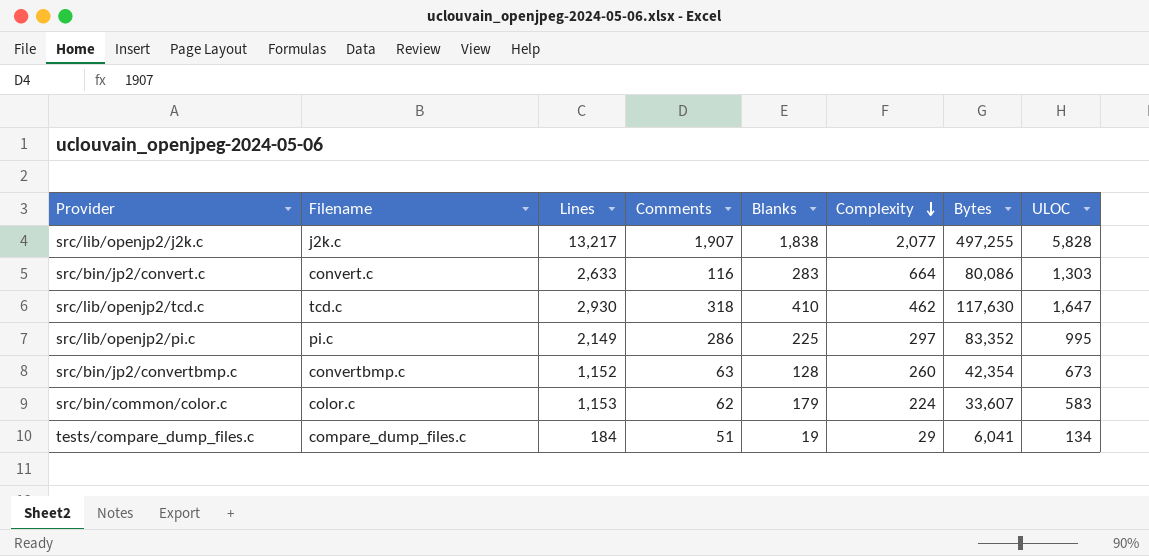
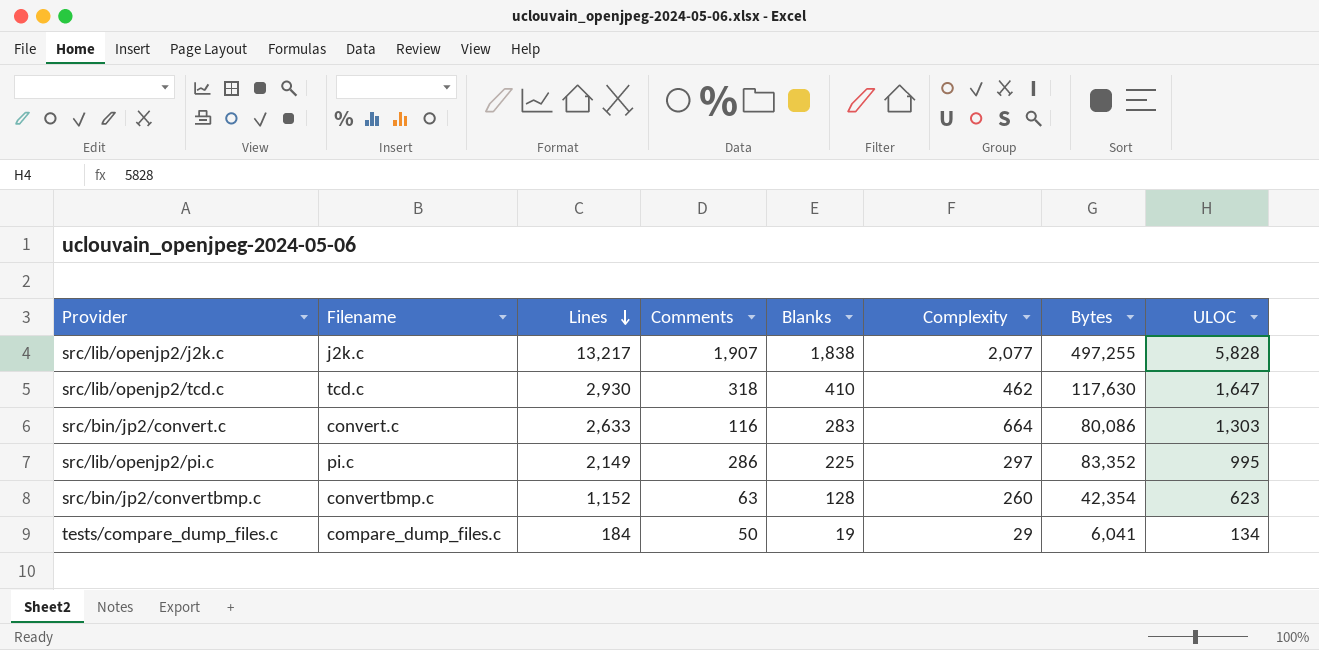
row order: Complexity descending -> Lines descending
row src/bin/common/color.c: color.c | 1,153 | 62 | 179 | 224 | 33,607 | 583 -> none
src/bin/jp2/convertbmp.c | ULOC: 673 -> 623
tests/compare_dump_files.c | Comments: 51 -> 50

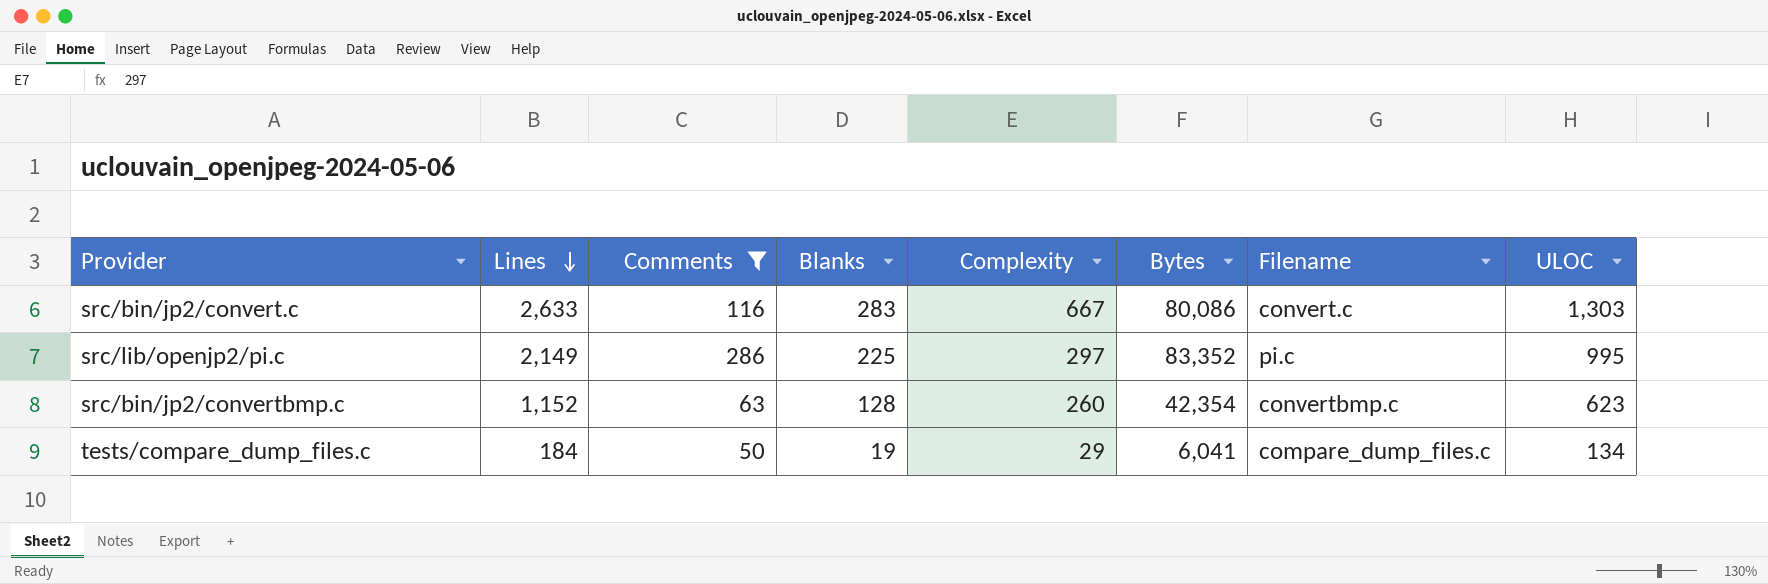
filter: none -> Comments <= 286
column Filename | position: 2 -> 7
src/bin/jp2/convert.c | Complexity: 664 -> 667

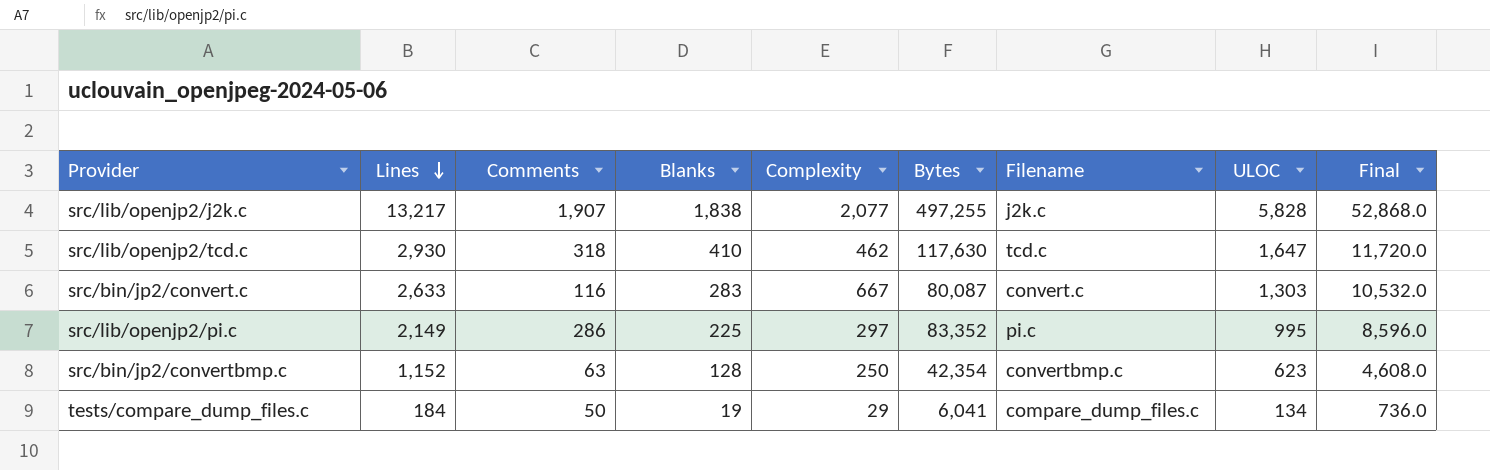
filter: Comments <= 286 -> none
column Final | formula: none -> [Lines] * 4
src/bin/jp2/convert.c | Bytes: 80,086 -> 80,087
src/bin/jp2/convertbmp.c | Complexity: 260 -> 250

